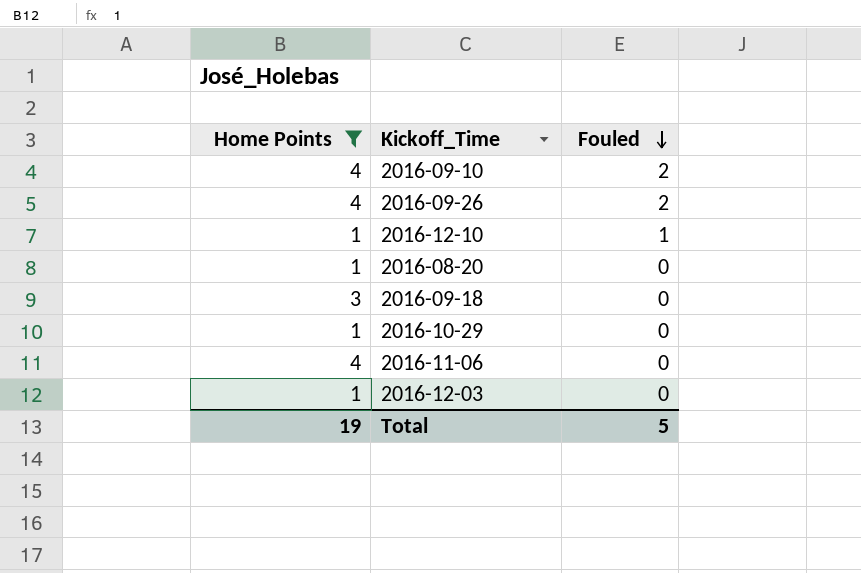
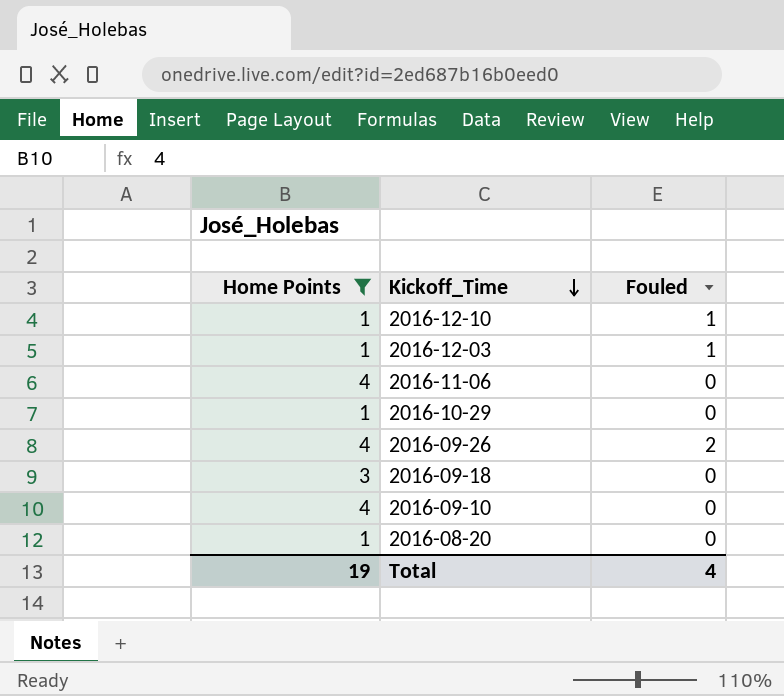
row order: Fouled descending -> Kickoff_Time descending
2016-12-03 | Fouled: 0 -> 1
2016-09-10 | Fouled: 2 -> 0
Total | Fouled: 5 -> 4

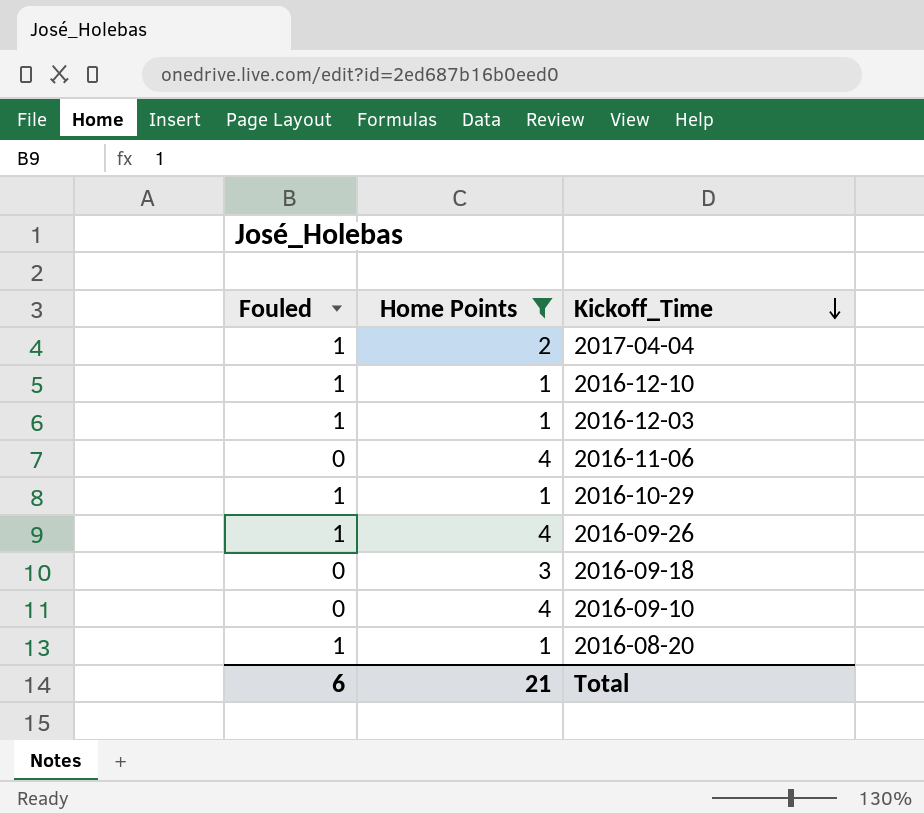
column Fouled | position: 3 -> 1
row 2017-04-04: none -> 1 | 2
2016-10-29 | Fouled: 0 -> 1
2016-09-26 | Fouled: 2 -> 1
2016-08-20 | Fouled: 0 -> 1
Total | Fouled: 4 -> 6
Total | Home Points: 19 -> 21

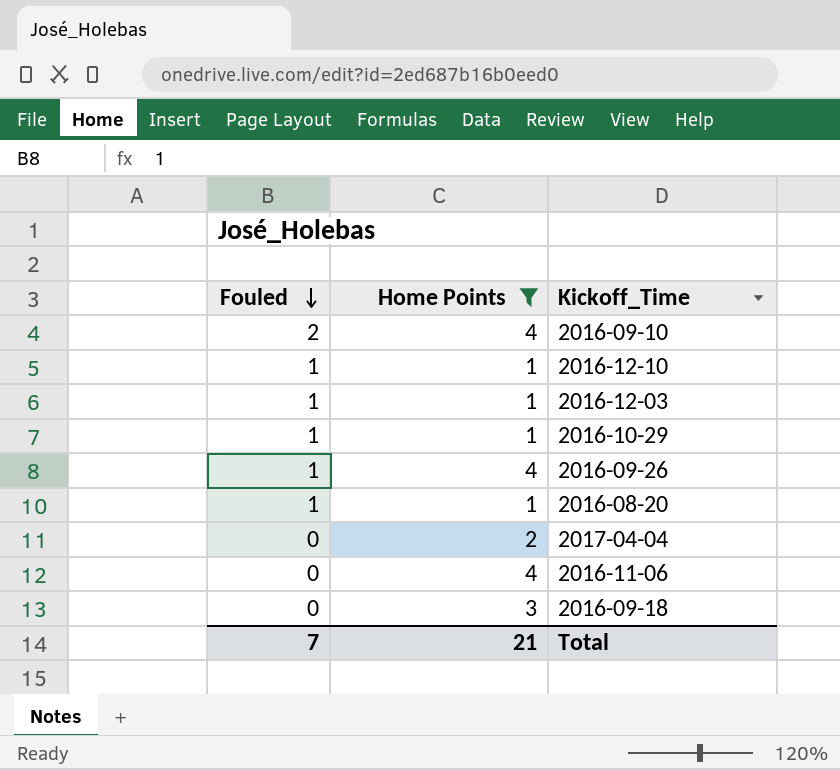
row order: Kickoff_Time descending -> Fouled descending
2016-09-10 | Fouled: 0 -> 2
2017-04-04 | Fouled: 1 -> 0
Total | Fouled: 6 -> 7

